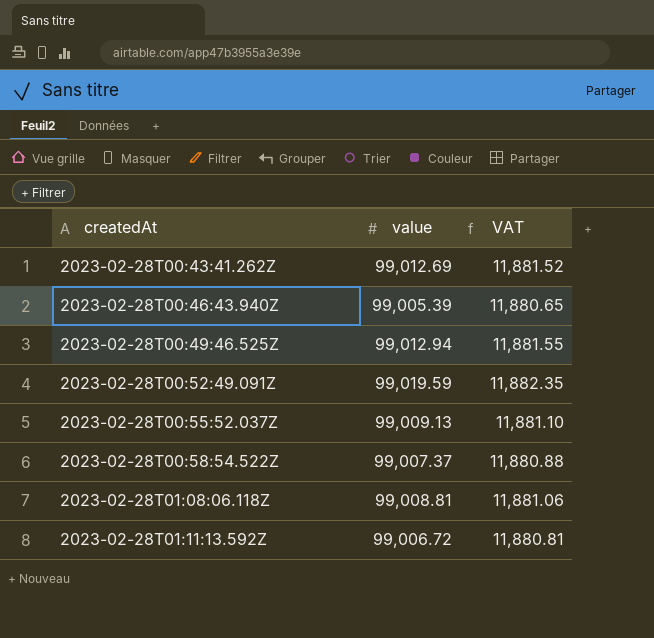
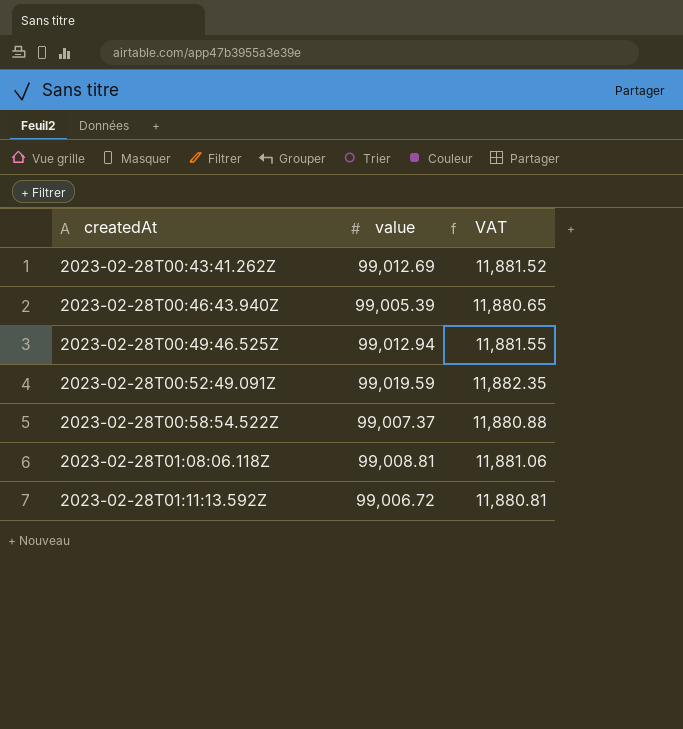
row 2023-02-28T00:55:52.037Z: 99,009.13 | 11,881.10 -> none

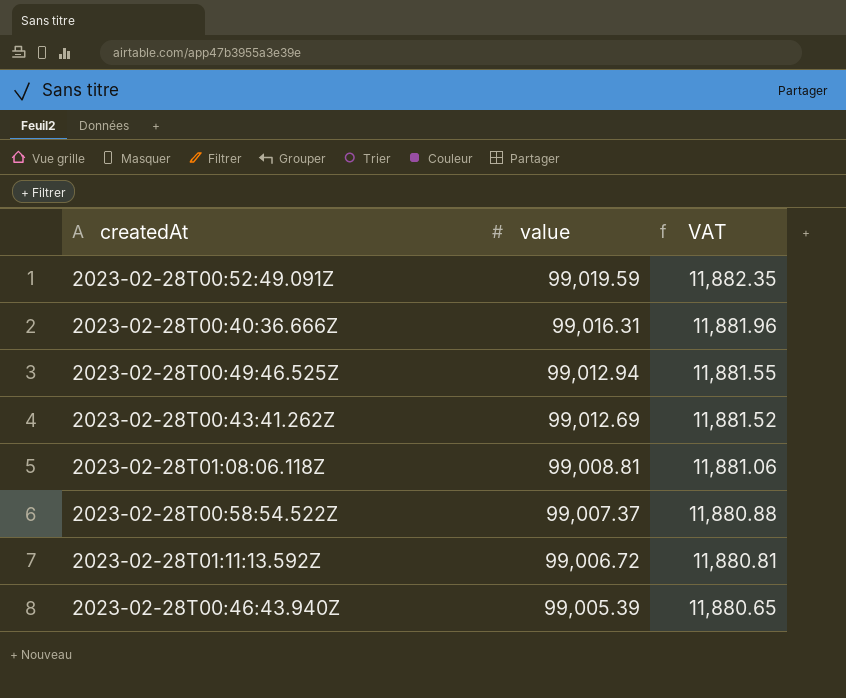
row order: createdAt ascending -> value descending
row 2023-02-28T00:40:36.666Z: none -> 99,016.31 | 11,881.96

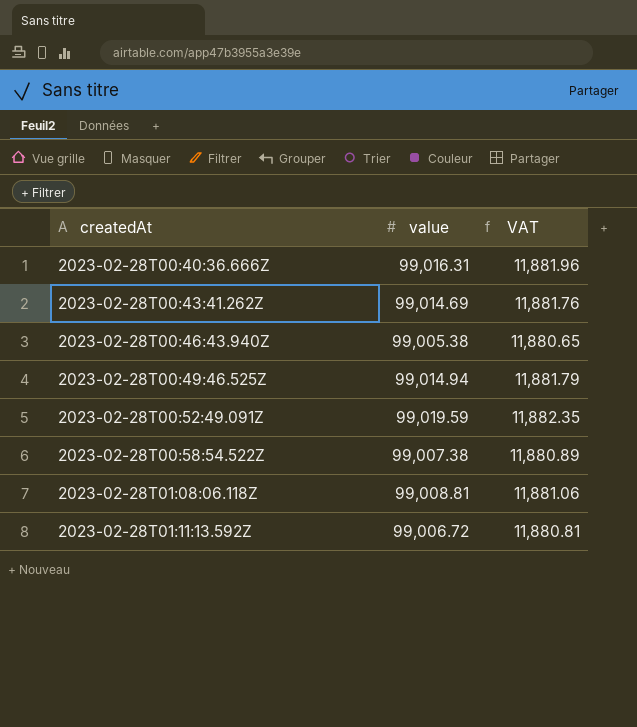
row order: value descending -> createdAt ascending
2023-02-28T00:43:41.262Z | value: 99,012.69 -> 99,014.69
2023-02-28T00:43:41.262Z | VAT: 11,881.52 -> 11,881.76
2023-02-28T00:46:43.940Z | value: 99,005.39 -> 99,005.38
2023-02-28T00:49:46.525Z | value: 99,012.94 -> 99,014.94
2023-02-28T00:49:46.525Z | VAT: 11,881.55 -> 11,881.79
2023-02-28T00:58:54.522Z | value: 99,007.37 -> 99,007.38
2023-02-28T00:58:54.522Z | VAT: 11,880.88 -> 11,880.89

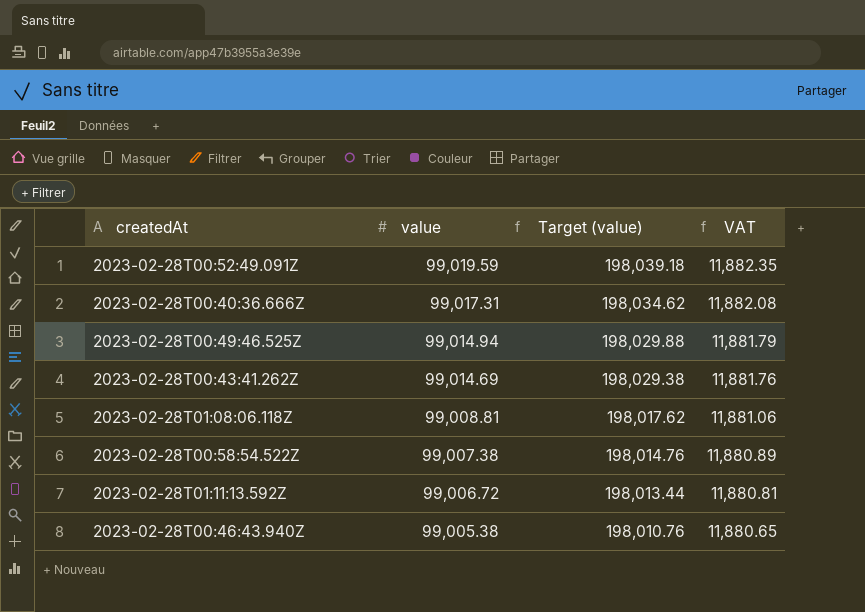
row order: createdAt ascending -> value descending
column Target (value) | formula: none -> [value] * 2
2023-02-28T00:40:36.666Z | value: 99,016.31 -> 99,017.31
2023-02-28T00:40:36.666Z | VAT: 11,881.96 -> 11,882.08

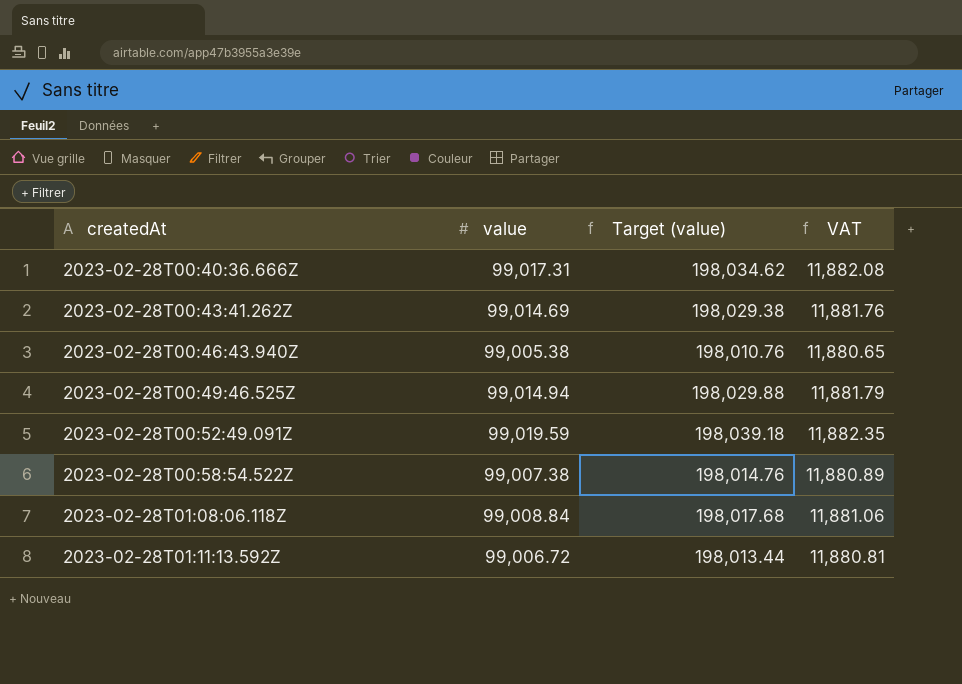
row order: value descending -> createdAt ascending
2023-02-28T01:08:06.118Z | value: 99,008.81 -> 99,008.84
2023-02-28T01:08:06.118Z | Target (value): 198,017.62 -> 198,017.68

